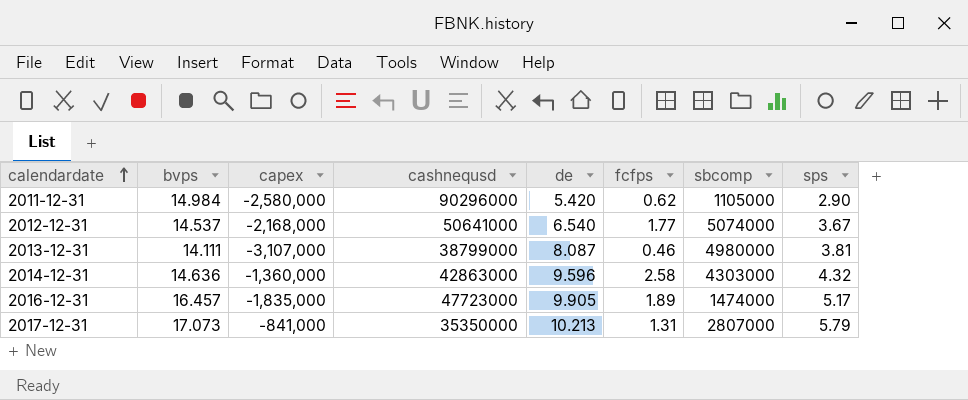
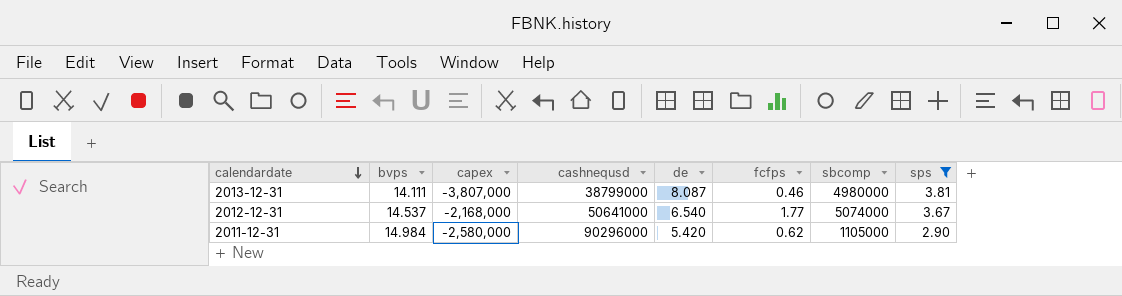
filter: none -> sps <= 3.81
row order: calendardate ascending -> calendardate descending
2013-12-31 | capex: -3,107,000 -> -3,807,000

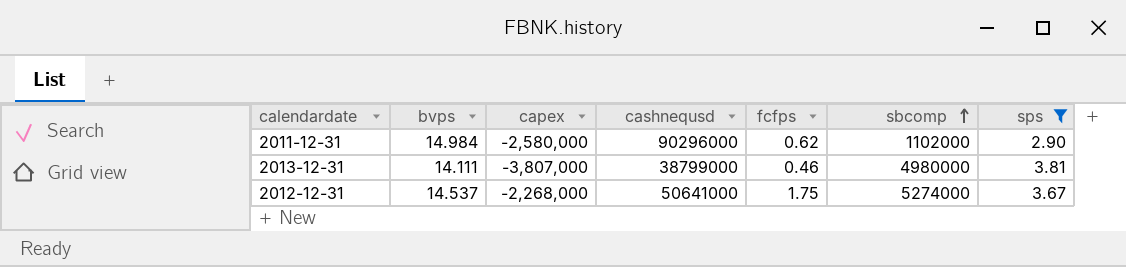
row order: calendardate descending -> sbcomp ascending
column de | position: 5 -> none
2011-12-31 | sbcomp: 1105000 -> 1102000
2012-12-31 | capex: -2,168,000 -> -2,268,000
2012-12-31 | fcfps: 1.77 -> 1.75
2012-12-31 | sbcomp: 5074000 -> 5274000

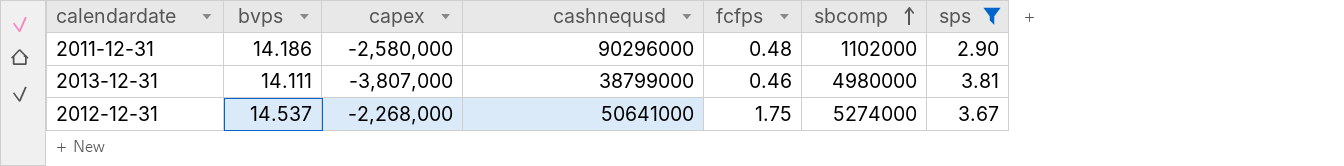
2011-12-31 | bvps: 14.984 -> 14.186
2011-12-31 | fcfps: 0.62 -> 0.48

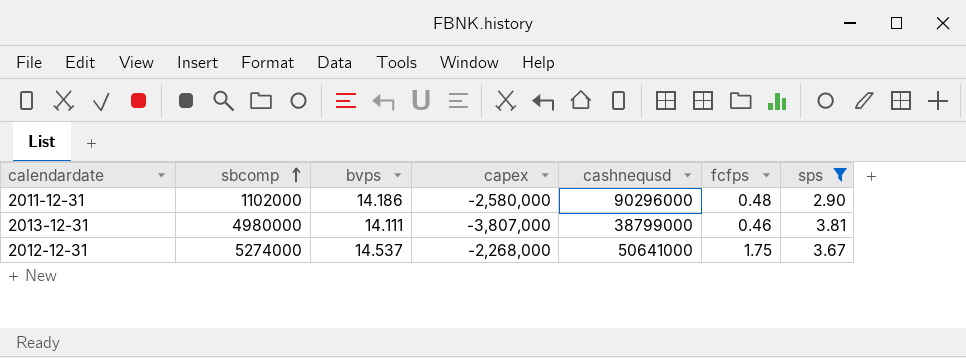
column sbcomp | position: 6 -> 2

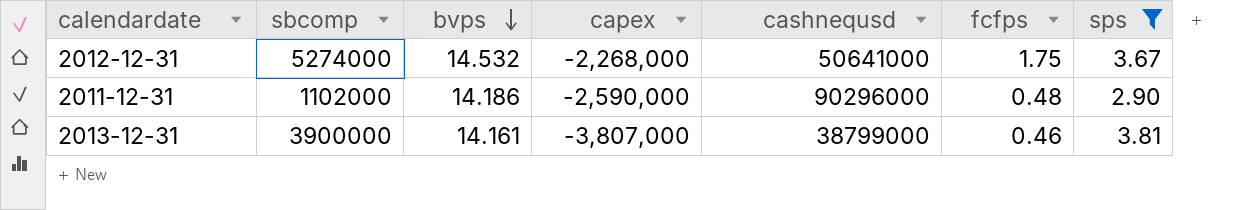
row order: sbcomp ascending -> bvps descending
2012-12-31 | bvps: 14.537 -> 14.532
2011-12-31 | capex: -2,580,000 -> -2,590,000
2013-12-31 | sbcomp: 4980000 -> 3900000
2013-12-31 | bvps: 14.111 -> 14.161

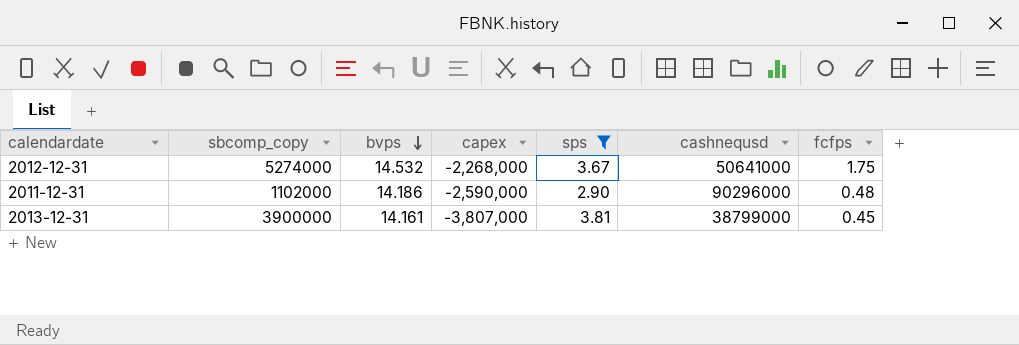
column name: sbcomp -> sbcomp_copy
column sps | position: 7 -> 5
2013-12-31 | fcfps: 0.46 -> 0.45

